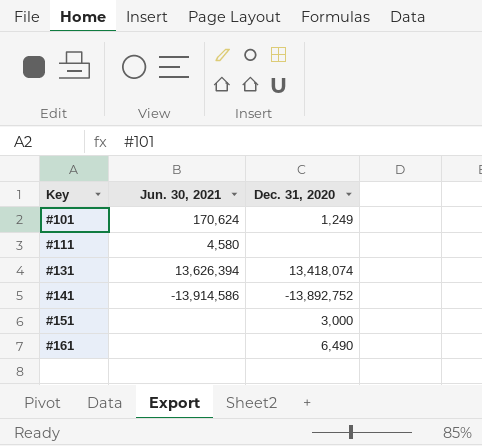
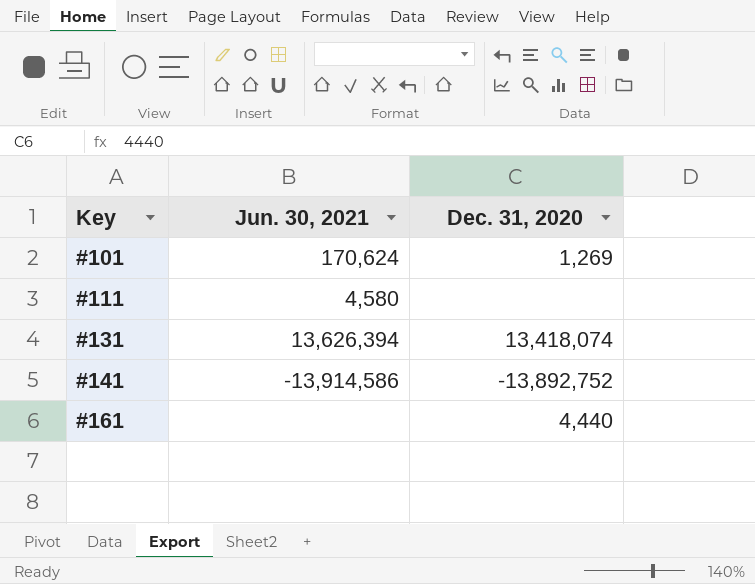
row #151: none | 3,000 -> none
#101 | Dec. 31, 2020: 1,249 -> 1,269
#161 | Dec. 31, 2020: 6,490 -> 4,440

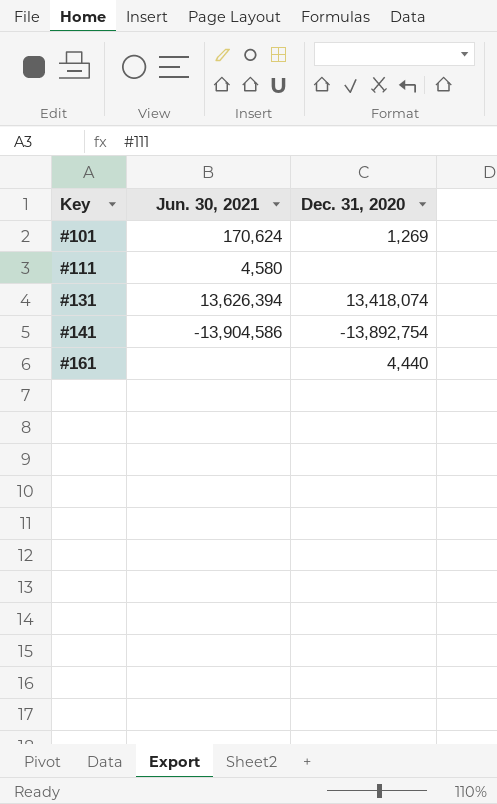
#141 | Jun. 30, 2021: -13,914,586 -> -13,904,586
#141 | Dec. 31, 2020: -13,892,752 -> -13,892,754

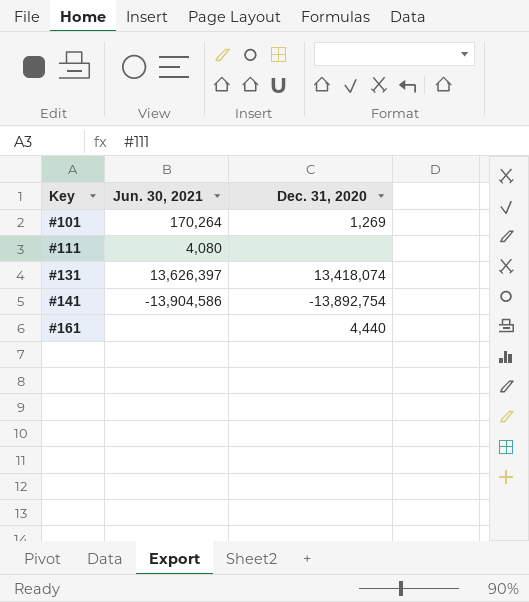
#101 | Jun. 30, 2021: 170,624 -> 170,264
#111 | Jun. 30, 2021: 4,580 -> 4,080
#131 | Jun. 30, 2021: 13,626,394 -> 13,626,397

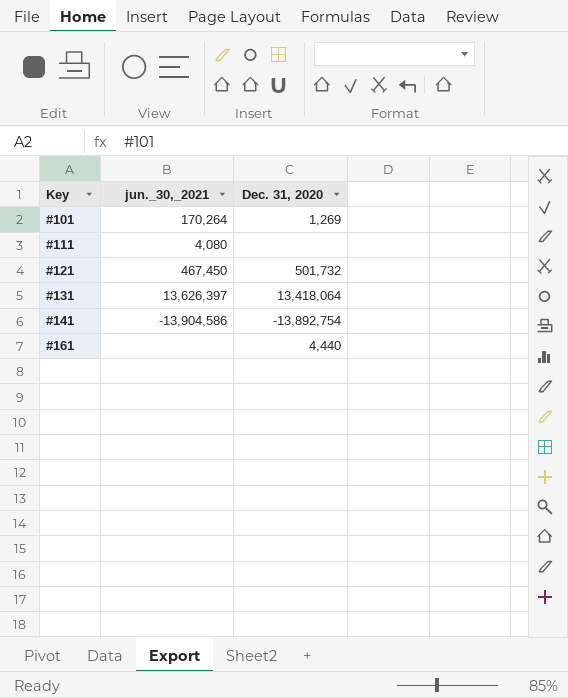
column name: Jun. 30, 2021 -> jun._30,_2021
row #121: none -> 467,450 | 501,732
#131 | Dec. 31, 2020: 13,418,074 -> 13,418,064

